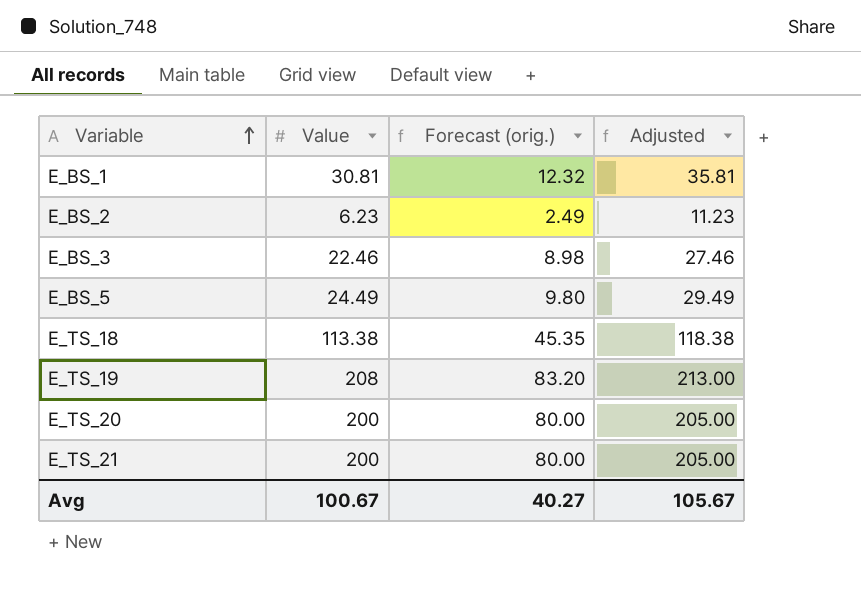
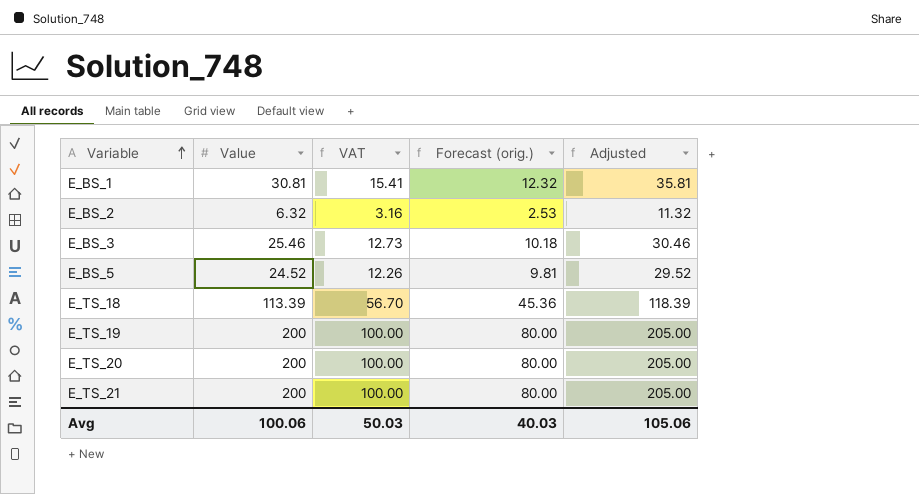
column VAT | formula: none -> [Value] * 0.5
E_BS_2 | Value: 6.23 -> 6.32
E_BS_2 | Forecast (orig.): 2.49 -> 2.53
E_BS_2 | Adjusted: 11.23 -> 11.32
E_BS_3 | Value: 22.46 -> 25.46
E_BS_3 | Forecast (orig.): 8.98 -> 10.18
E_BS_3 | Adjusted: 27.46 -> 30.46
E_BS_5 | Value: 24.49 -> 24.52
E_BS_5 | Forecast (orig.): 9.80 -> 9.81
E_BS_5 | Adjusted: 29.49 -> 29.52
E_TS_18 | Value: 113.38 -> 113.39
E_TS_18 | Forecast (orig.): 45.35 -> 45.36
E_TS_18 | Adjusted: 118.38 -> 118.39
E_TS_19 | Value: 208 -> 200
E_TS_19 | Forecast (orig.): 83.20 -> 80.00
E_TS_19 | Adjusted: 213.00 -> 205.00
Avg | Value: 100.67 -> 100.06
Avg | Forecast (orig.): 40.27 -> 40.03
Avg | Adjusted: 105.67 -> 105.06

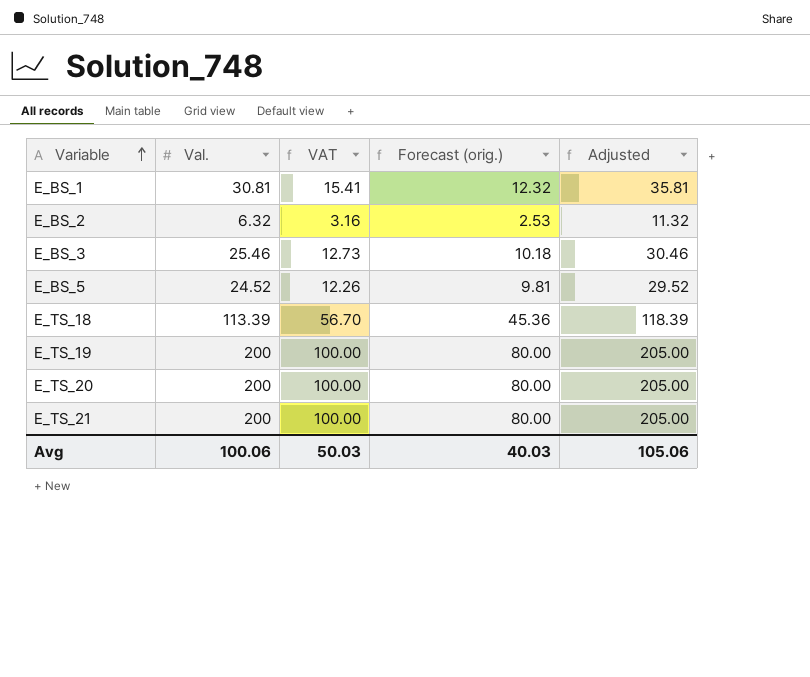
column name: Value -> Val.

